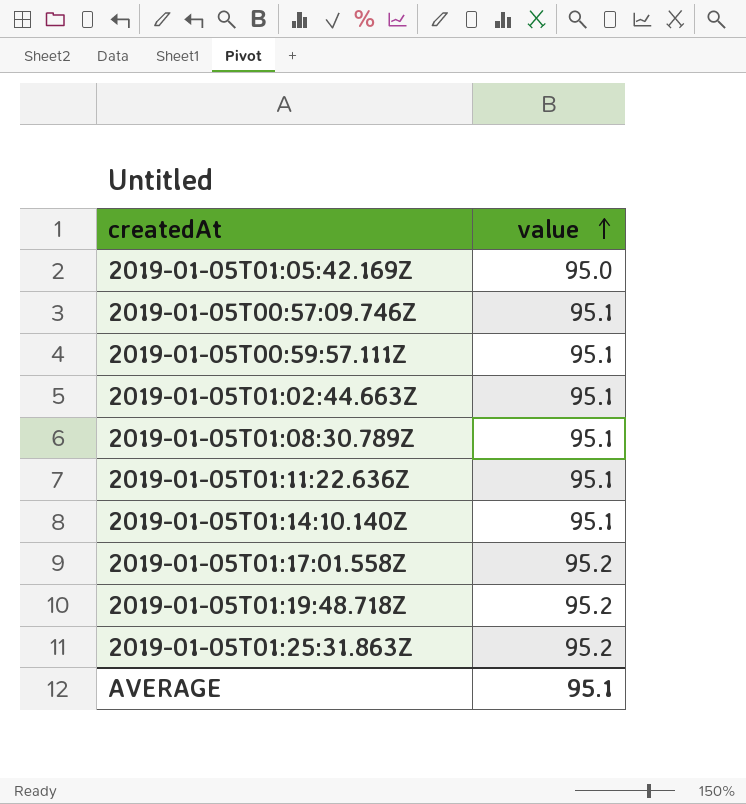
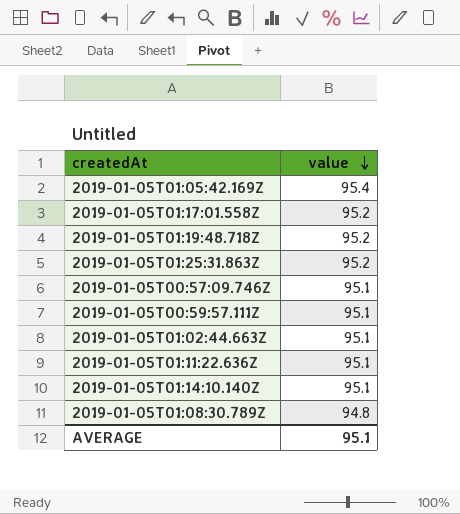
row order: value ascending -> value descending
2019-01-05T01:05:42.169Z | value: 95.0 -> 95.4
2019-01-05T01:08:30.789Z | value: 95.1 -> 94.8

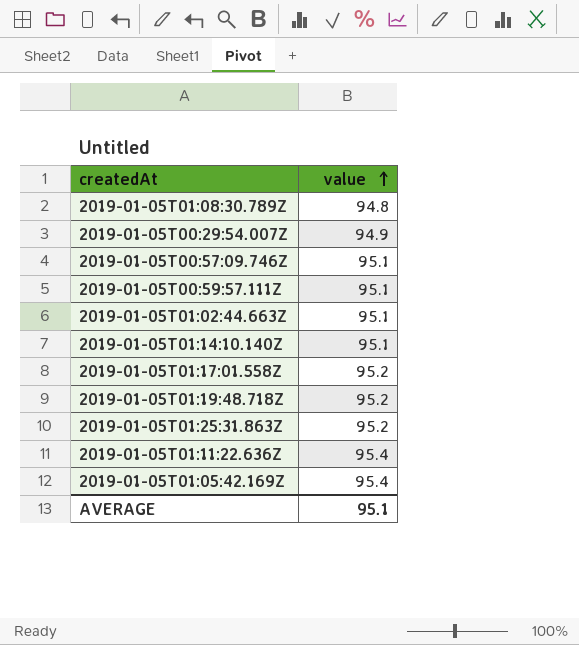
row order: value descending -> value ascending
row 2019-01-05T00:29:54.007Z: none -> 94.9
2019-01-05T01:11:22.636Z | value: 95.1 -> 95.4

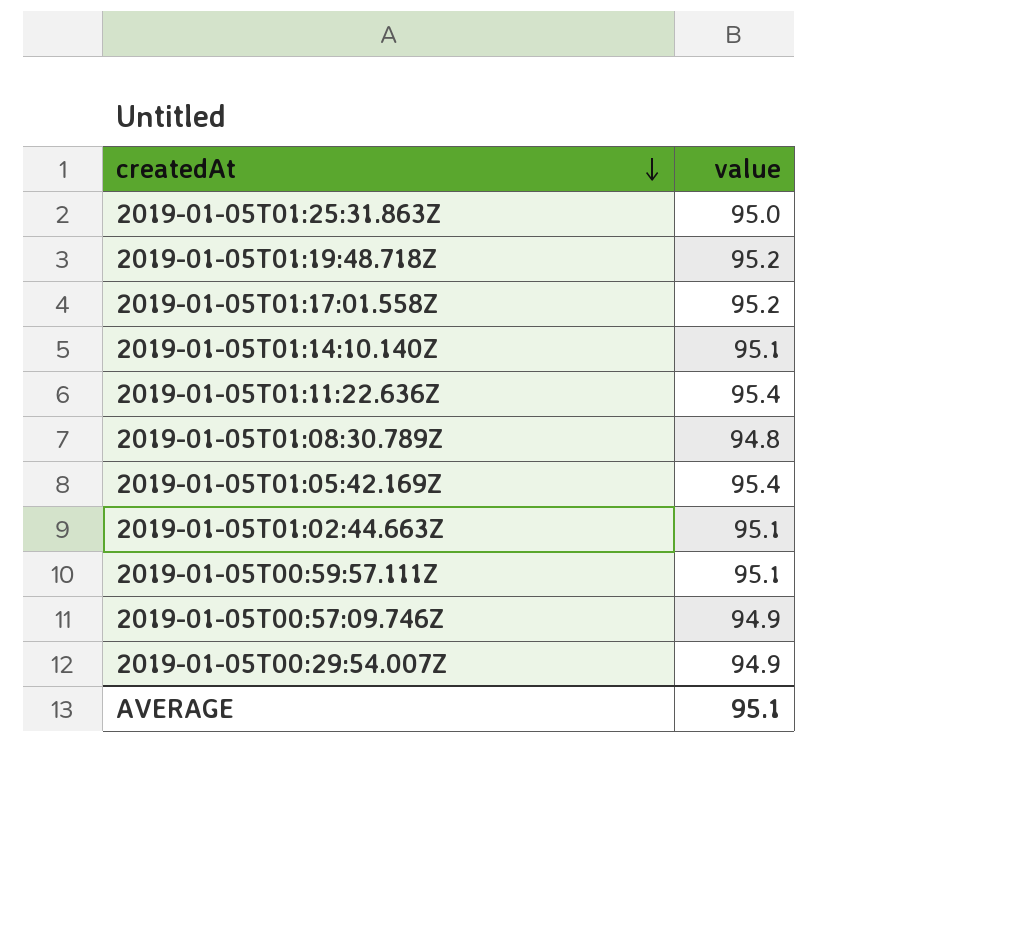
row order: value ascending -> createdAt descending
2019-01-05T01:25:31.863Z | value: 95.2 -> 95.0
2019-01-05T00:57:09.746Z | value: 95.1 -> 94.9

